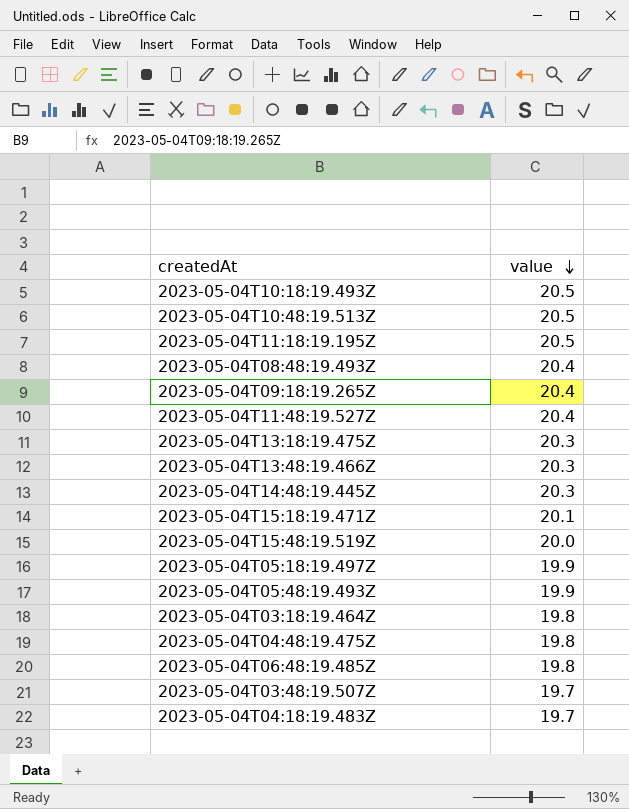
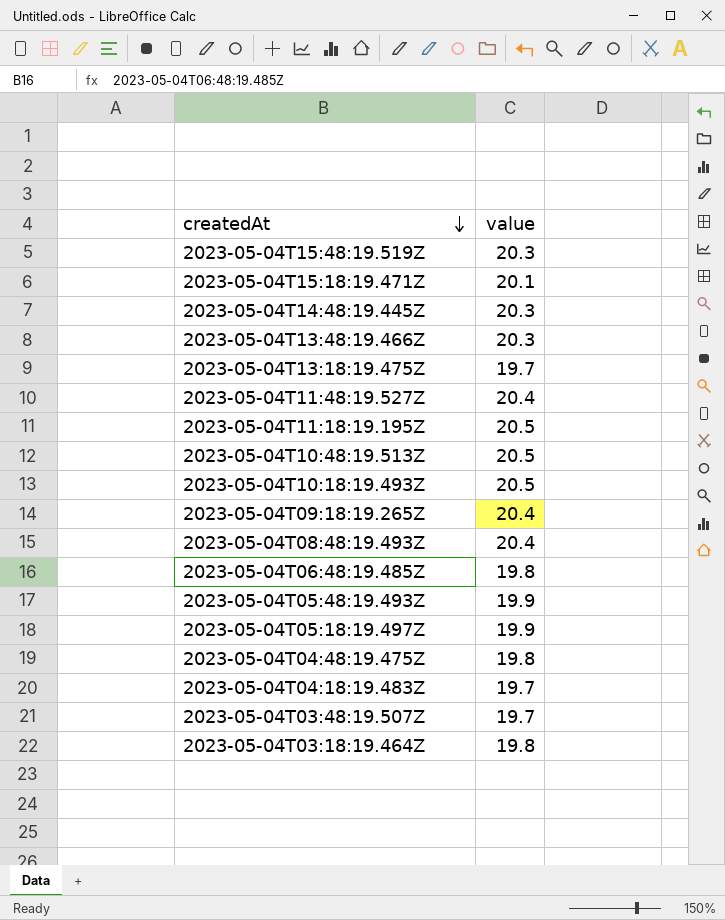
row order: value descending -> createdAt descending
2023-05-04T15:48:19.519Z | value: 20.0 -> 20.3
2023-05-04T13:18:19.475Z | value: 20.3 -> 19.7

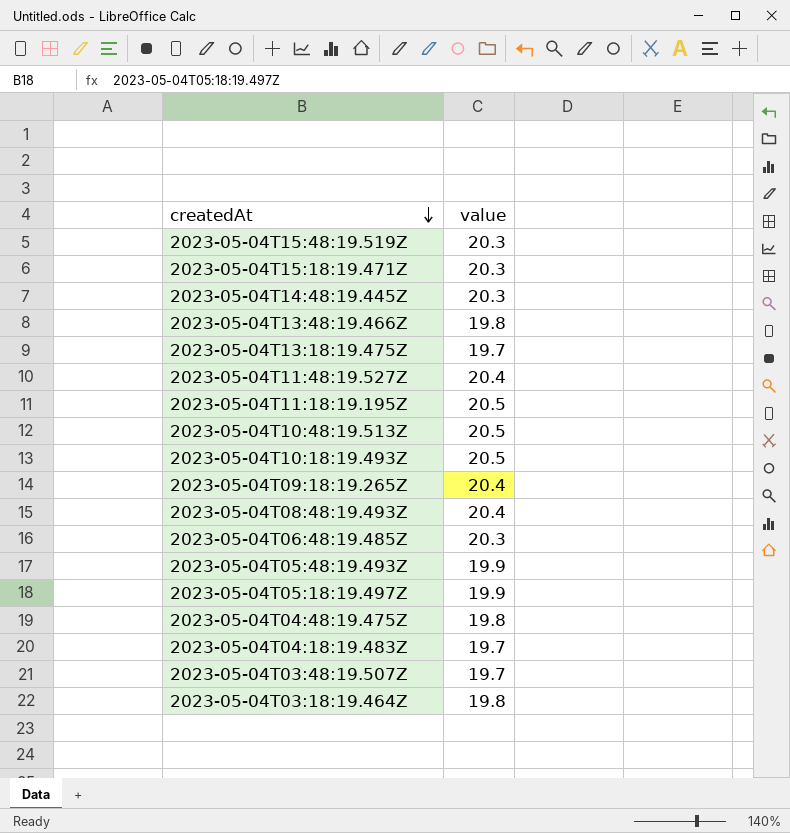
2023-05-04T15:18:19.471Z | value: 20.1 -> 20.3
2023-05-04T13:48:19.466Z | value: 20.3 -> 19.8
2023-05-04T06:48:19.485Z | value: 19.8 -> 20.3

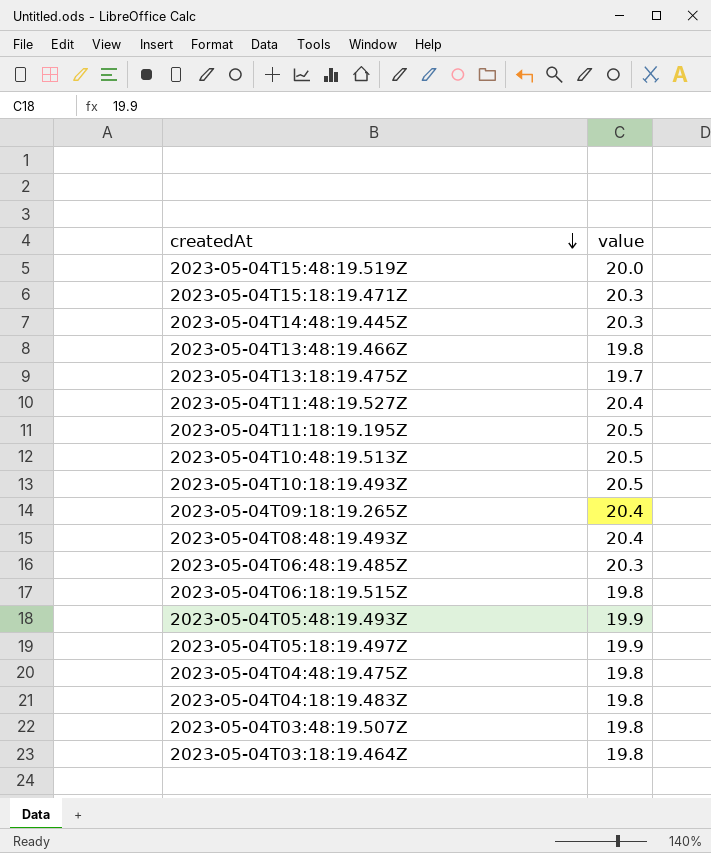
2023-05-04T15:48:19.519Z | value: 20.3 -> 20.0
row 2023-05-04T06:18:19.515Z: none -> 19.8
2023-05-04T04:18:19.483Z | value: 19.7 -> 19.8
2023-05-04T03:48:19.507Z | value: 19.7 -> 19.8

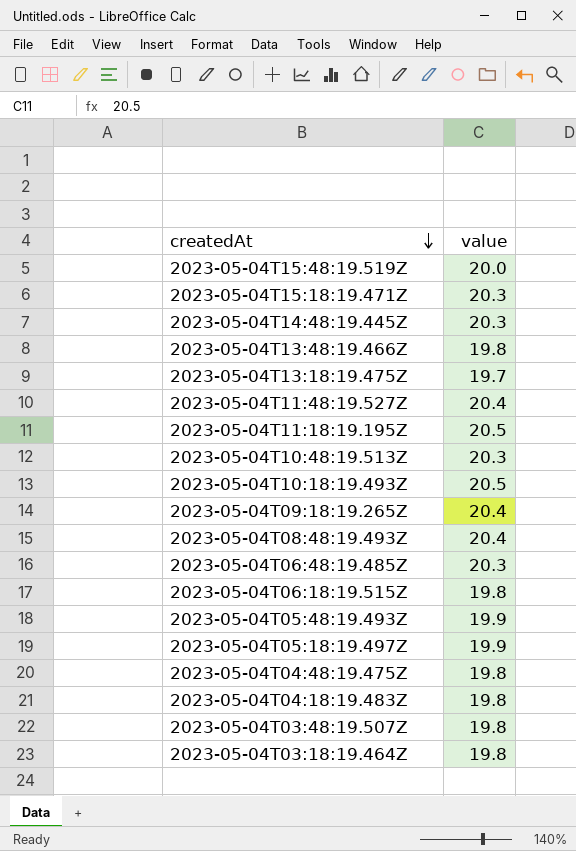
2023-05-04T10:48:19.513Z | value: 20.5 -> 20.3

